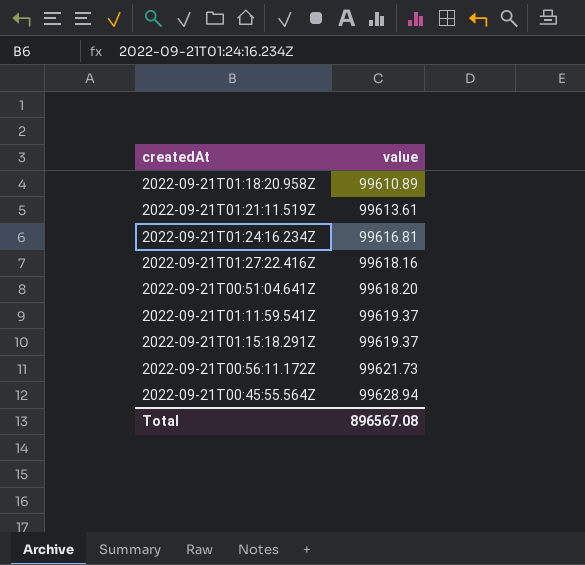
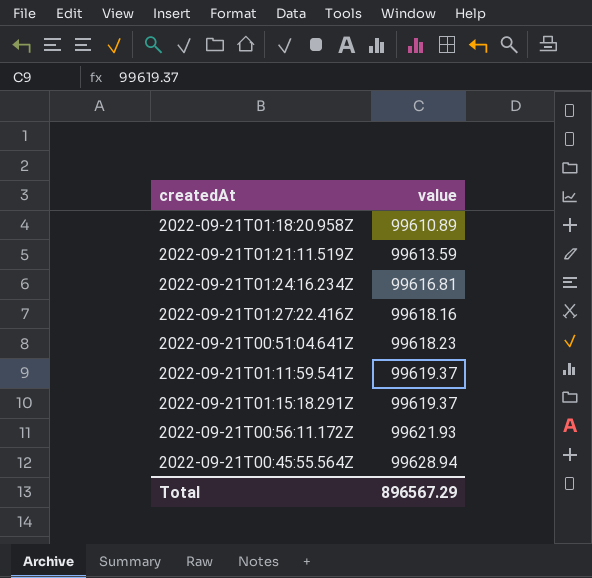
2022-09-21T01:21:11.519Z | value: 99613.61 -> 99613.59
2022-09-21T00:51:04.641Z | value: 99618.20 -> 99618.23
2022-09-21T00:56:11.172Z | value: 99621.73 -> 99621.93
Total | value: 896567.08 -> 896567.29

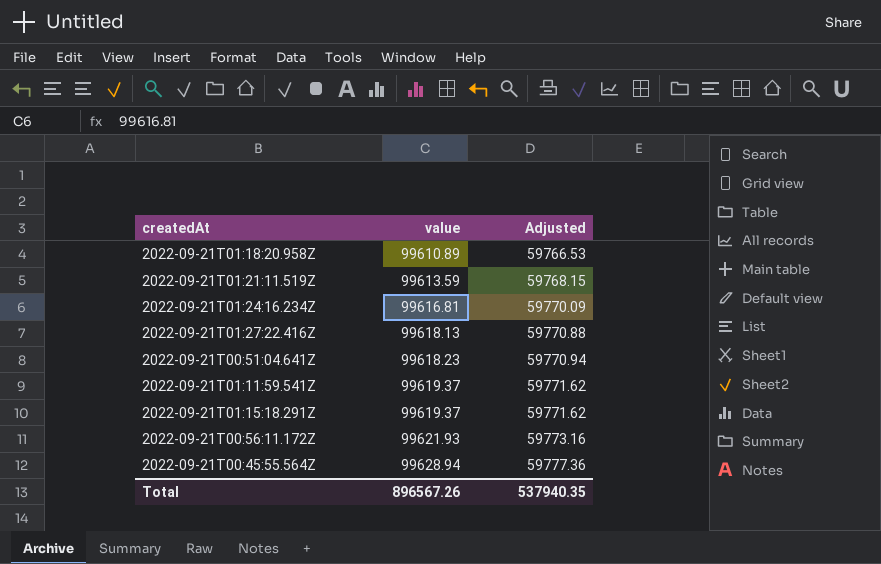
column Adjusted | formula: none -> [value] * 0.6
2022-09-21T01:27:22.416Z | value: 99618.16 -> 99618.13
Total | value: 896567.29 -> 896567.26

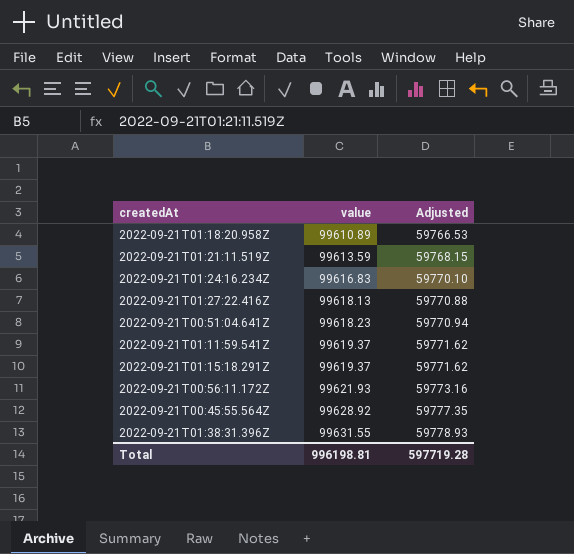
2022-09-21T01:24:16.234Z | value: 99616.81 -> 99616.83
2022-09-21T01:24:16.234Z | Adjusted: 59770.09 -> 59770.10
2022-09-21T00:45:55.564Z | value: 99628.94 -> 99628.92
2022-09-21T00:45:55.564Z | Adjusted: 59777.36 -> 59777.35
row 2022-09-21T01:38:31.396Z: none -> 99631.55 | 59778.93
Total | value: 896567.26 -> 996198.81
Total | Adjusted: 537940.35 -> 597719.28

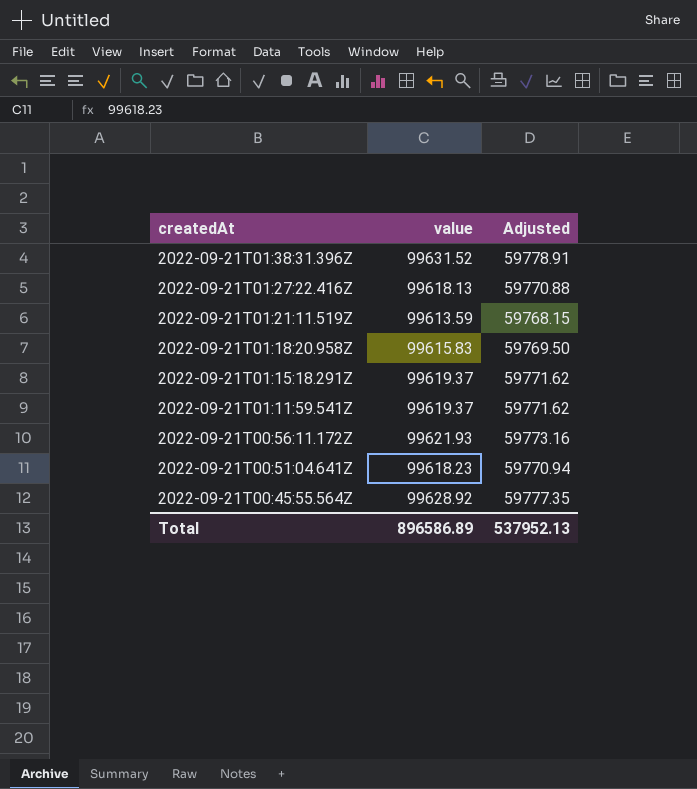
row order: value ascending -> createdAt descending
row 2022-09-21T01:24:16.234Z: 99616.83 | 59770.10 -> none
2022-09-21T01:38:31.396Z | value: 99631.55 -> 99631.52
2022-09-21T01:38:31.396Z | Adjusted: 59778.93 -> 59778.91
2022-09-21T01:18:20.958Z | value: 99610.89 -> 99615.83
2022-09-21T01:18:20.958Z | Adjusted: 59766.53 -> 59769.50
Total | value: 996198.81 -> 896586.89
Total | Adjusted: 597719.28 -> 537952.13

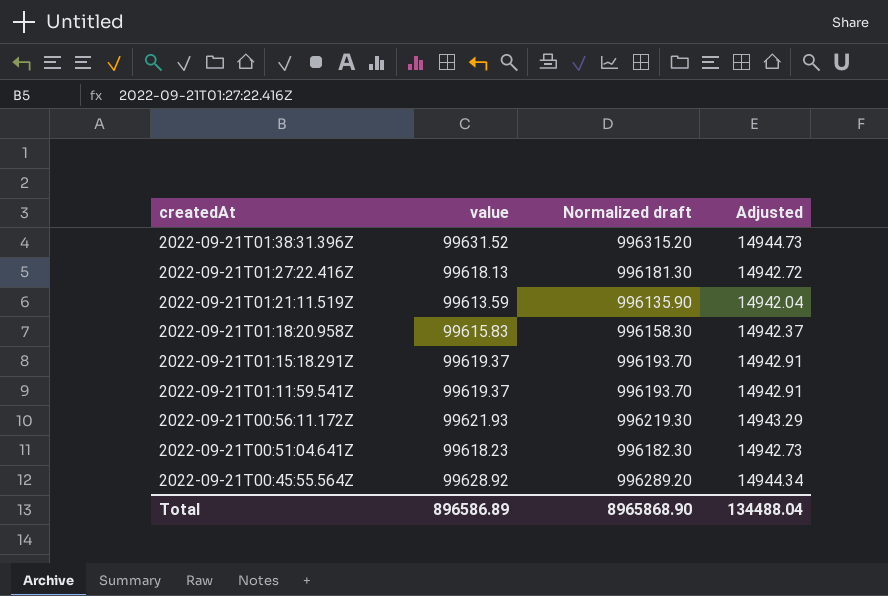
column Normalized draft | formula: none -> [value] * 10
column Adjusted | formula: [value] * 0.6 -> [value] * 0.15
Total | Adjusted: 537952.13 -> 134488.04

